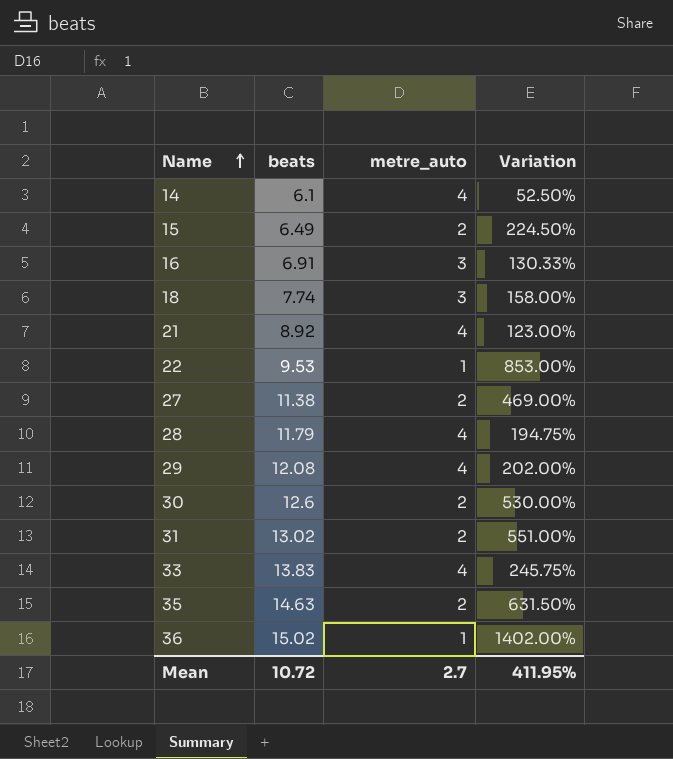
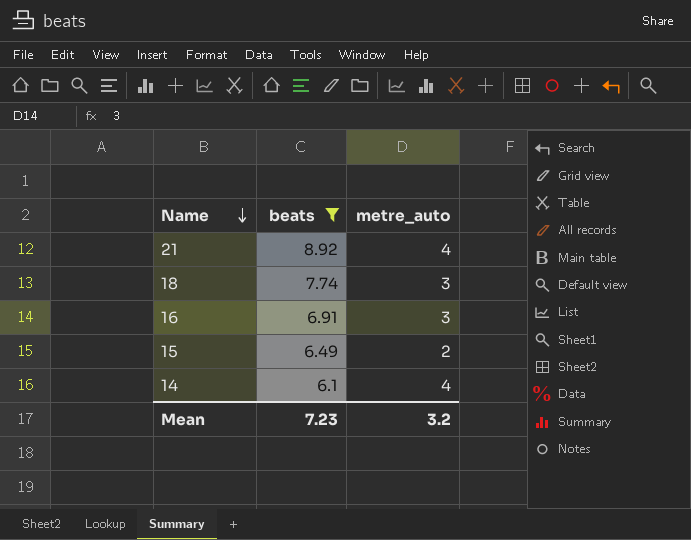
filter: none -> beats <= 8.92
row order: Name ascending -> Name descending
column Variation | formula: ([beats] - [metre_auto]) / [metre_auto] -> none
Mean | beats: 10.72 -> 7.23
Mean | metre_auto: 2.7 -> 3.2

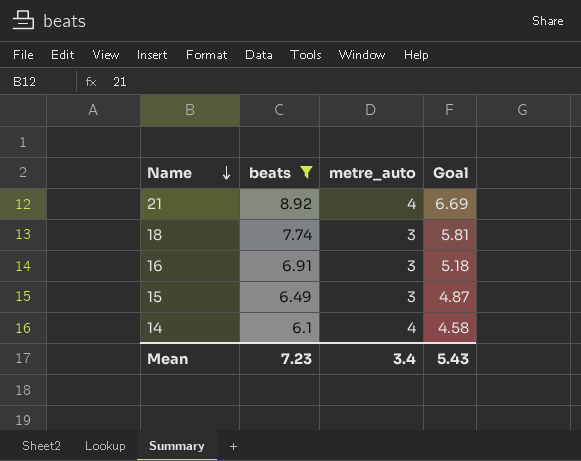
column Goal | formula: none -> [beats] * 0.75
15 | metre_auto: 2 -> 3
Mean | metre_auto: 3.2 -> 3.4

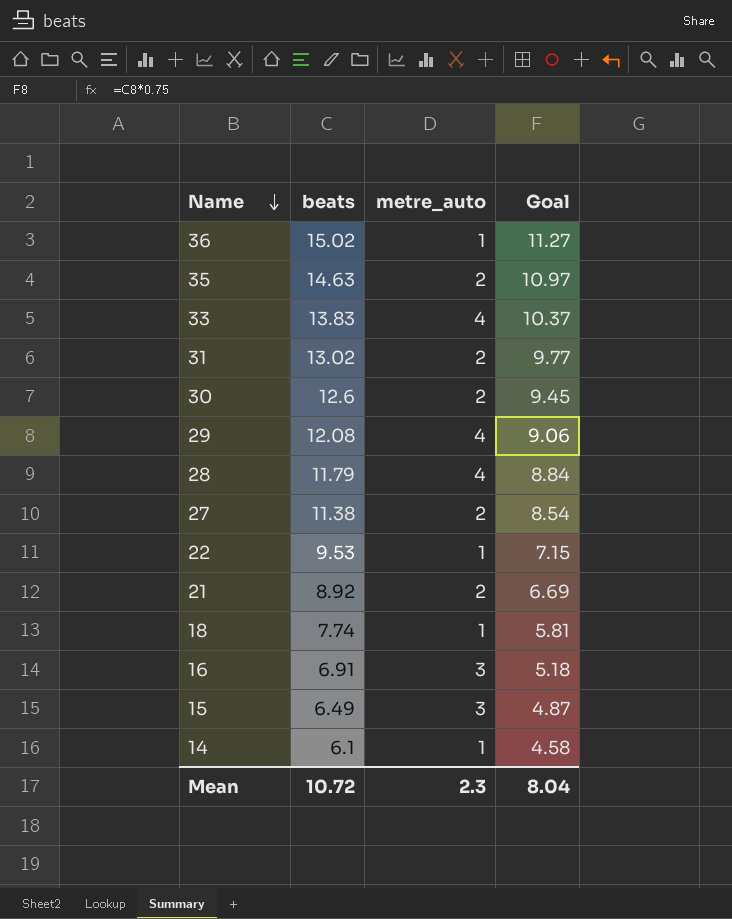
filter: beats <= 8.92 -> none
21 | metre_auto: 4 -> 2
18 | metre_auto: 3 -> 1
14 | metre_auto: 4 -> 1
Mean | beats: 7.23 -> 10.72
Mean | metre_auto: 3.4 -> 2.3
Mean | Goal: 5.43 -> 8.04

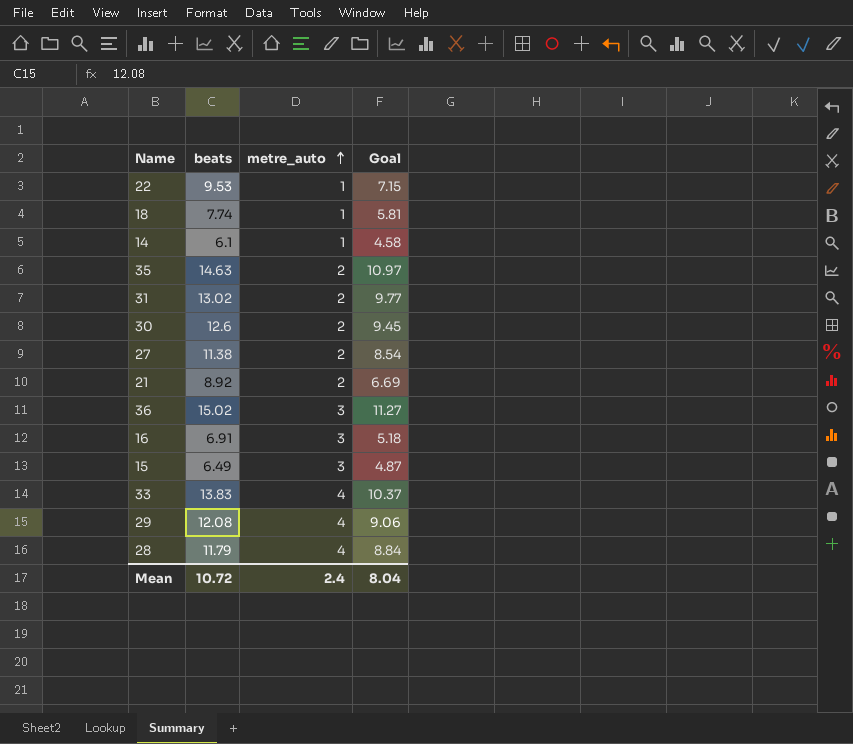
row order: Name descending -> metre_auto ascending
36 | metre_auto: 1 -> 3
Mean | metre_auto: 2.3 -> 2.4

